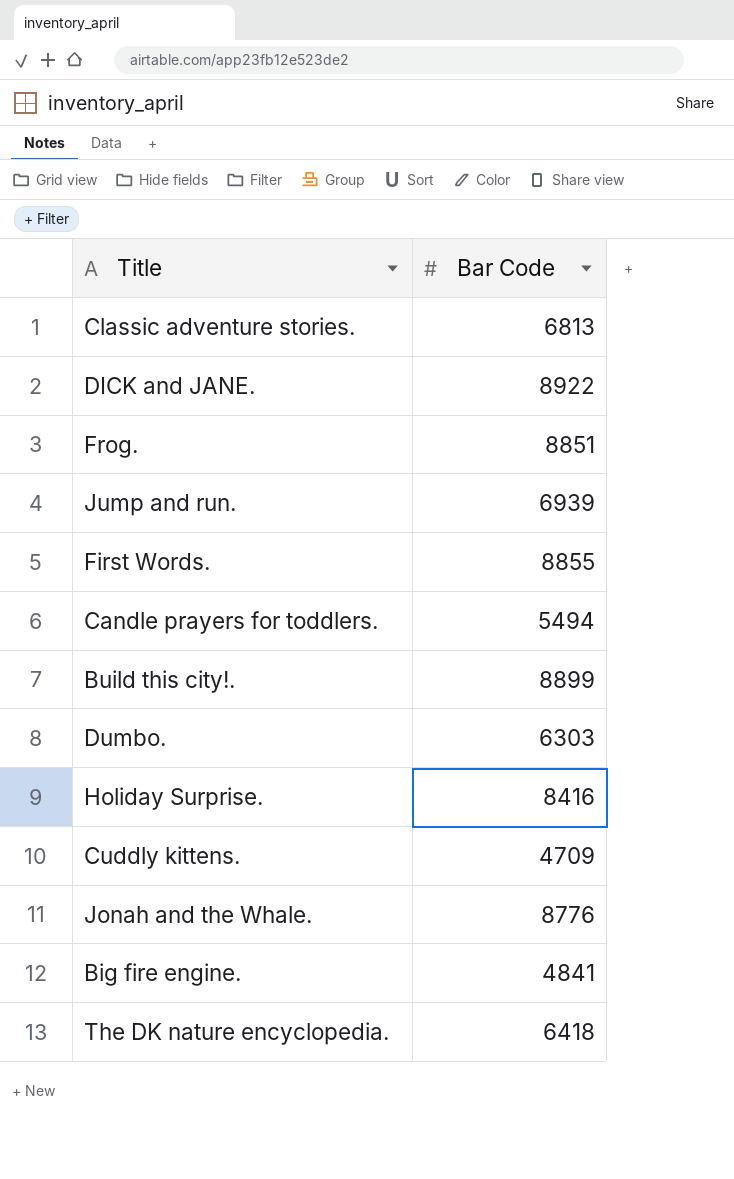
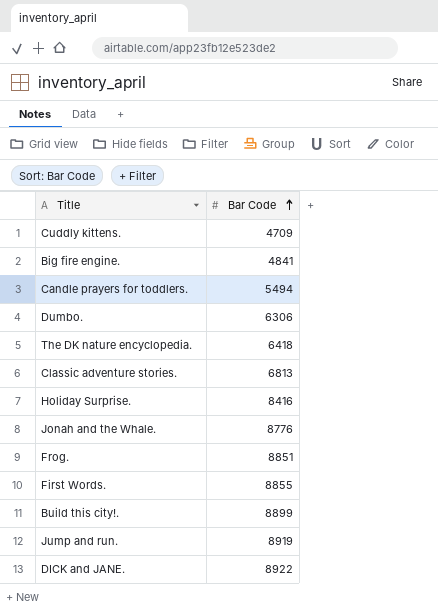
row order: none -> Bar Code ascending
Dumbo. | Bar Code: 6303 -> 6306
Jump and run. | Bar Code: 6939 -> 8919

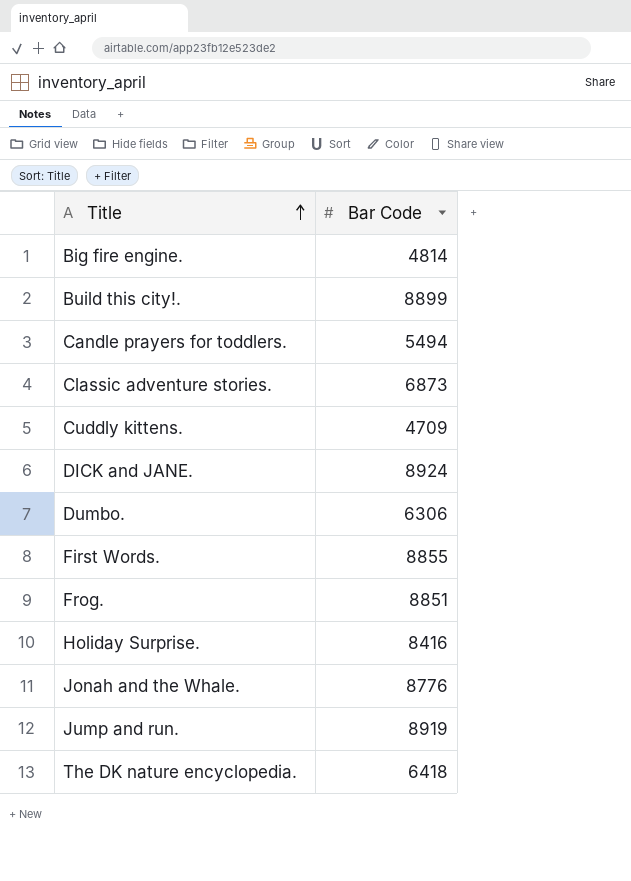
row order: Bar Code ascending -> Title ascending
Big fire engine. | Bar Code: 4841 -> 4814
Classic adventure stories. | Bar Code: 6813 -> 6873
DICK and JANE. | Bar Code: 8922 -> 8924

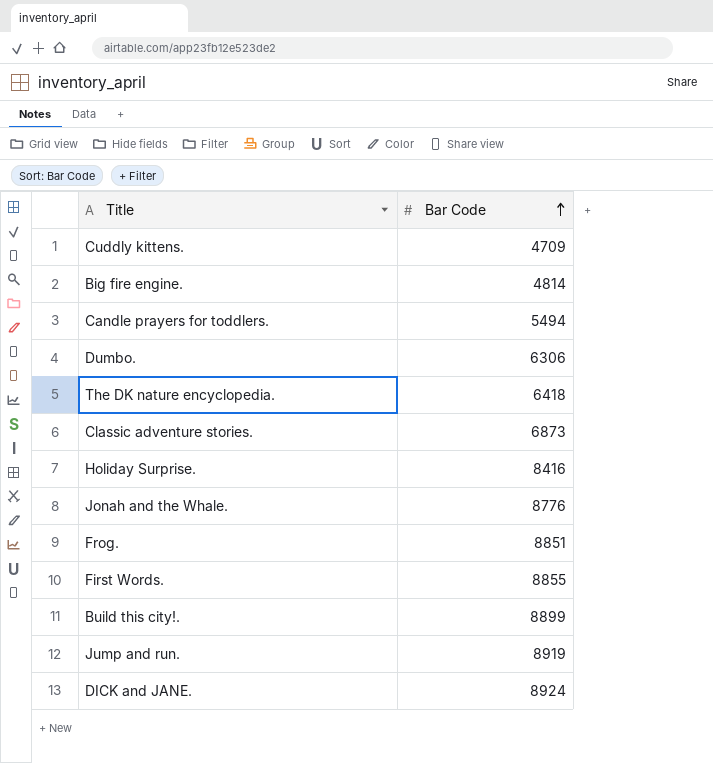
row order: Title ascending -> Bar Code ascending

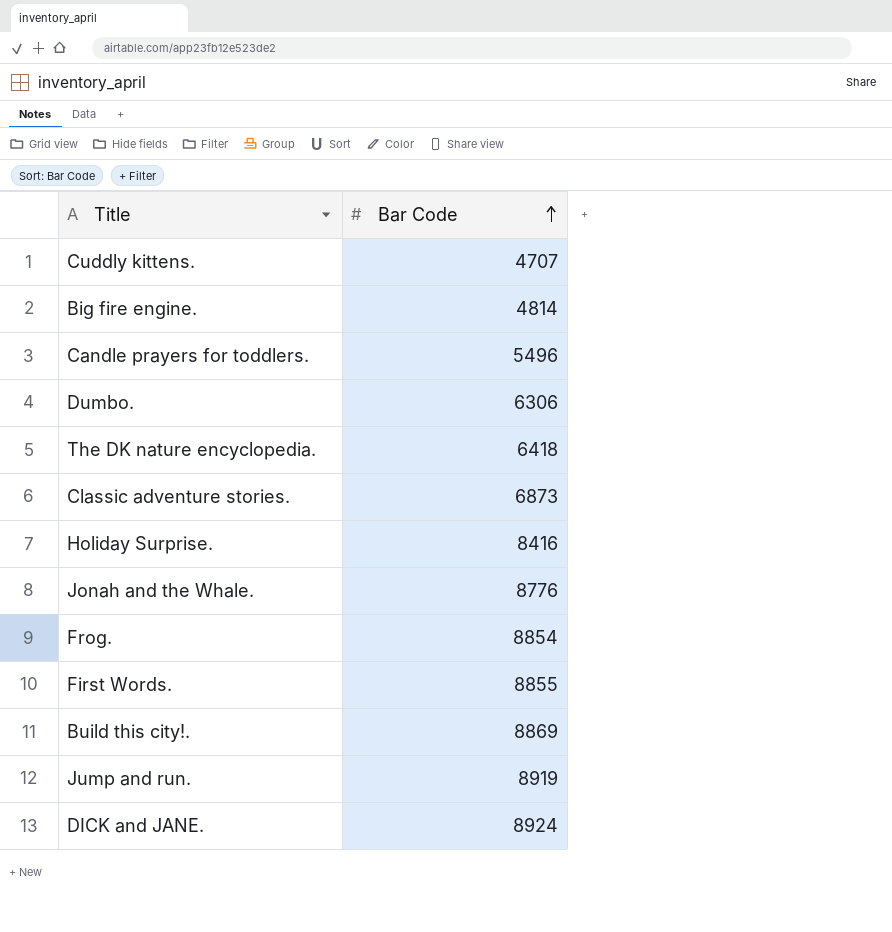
Cuddly kittens. | Bar Code: 4709 -> 4707
Candle prayers for toddlers. | Bar Code: 5494 -> 5496
Frog. | Bar Code: 8851 -> 8854
Build this city!. | Bar Code: 8899 -> 8869

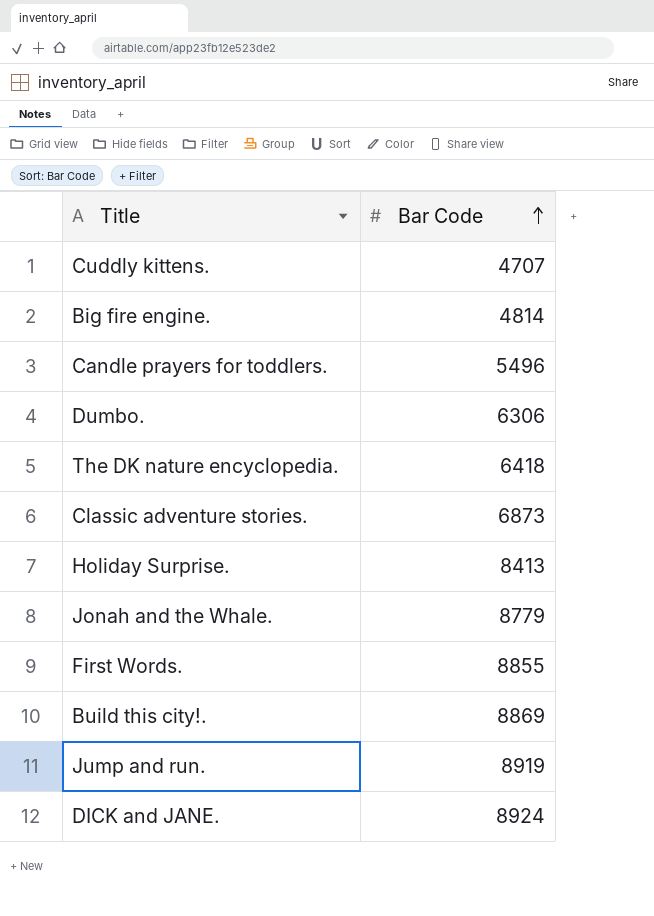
row Frog.: 8854 -> none
Holiday Surprise. | Bar Code: 8416 -> 8413
Jonah and the Whale. | Bar Code: 8776 -> 8779

